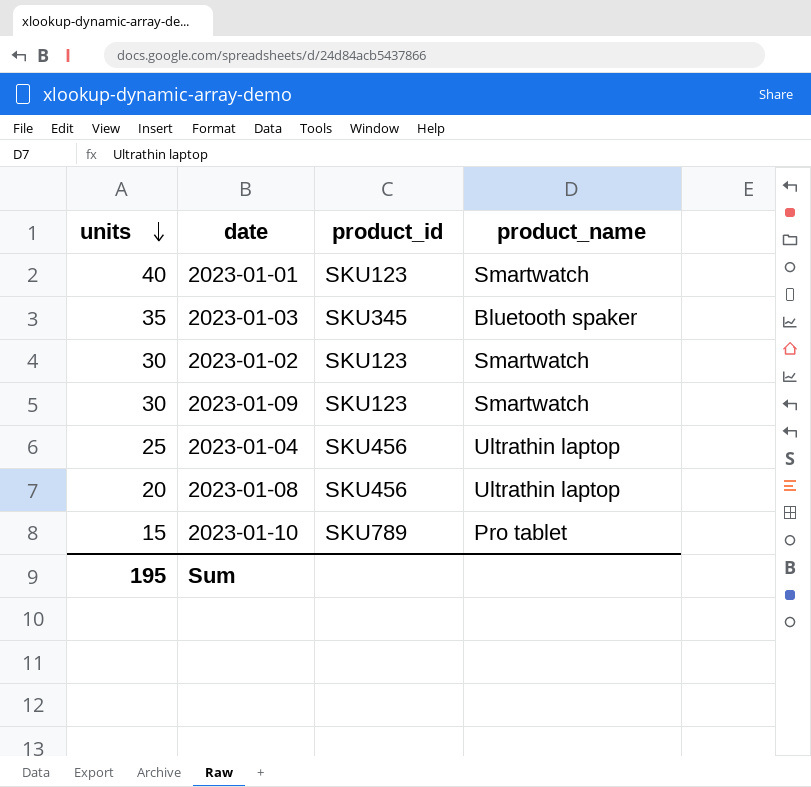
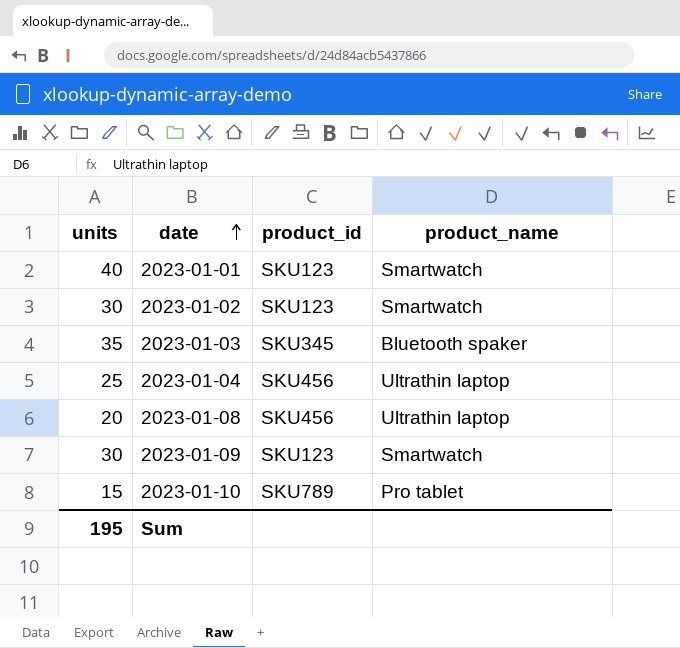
row order: units descending -> date ascending

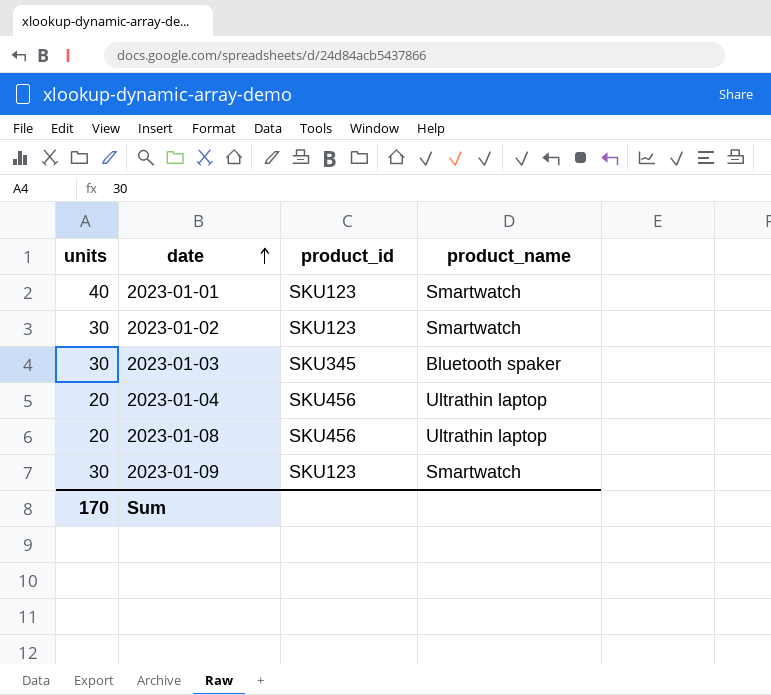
row 2023-01-10: 15 | SKU789 | Pro tablet -> none
2023-01-03 | units: 35 -> 30
2023-01-04 | units: 25 -> 20
Sum | units: 195 -> 170

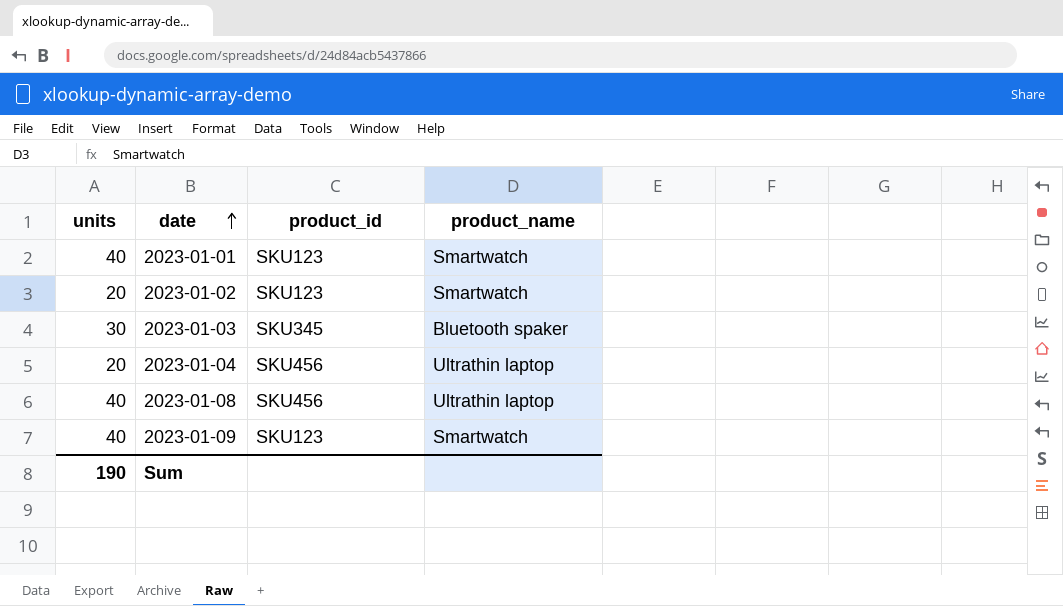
2023-01-02 | units: 30 -> 20
2023-01-08 | units: 20 -> 40
2023-01-09 | units: 30 -> 40
Sum | units: 170 -> 190

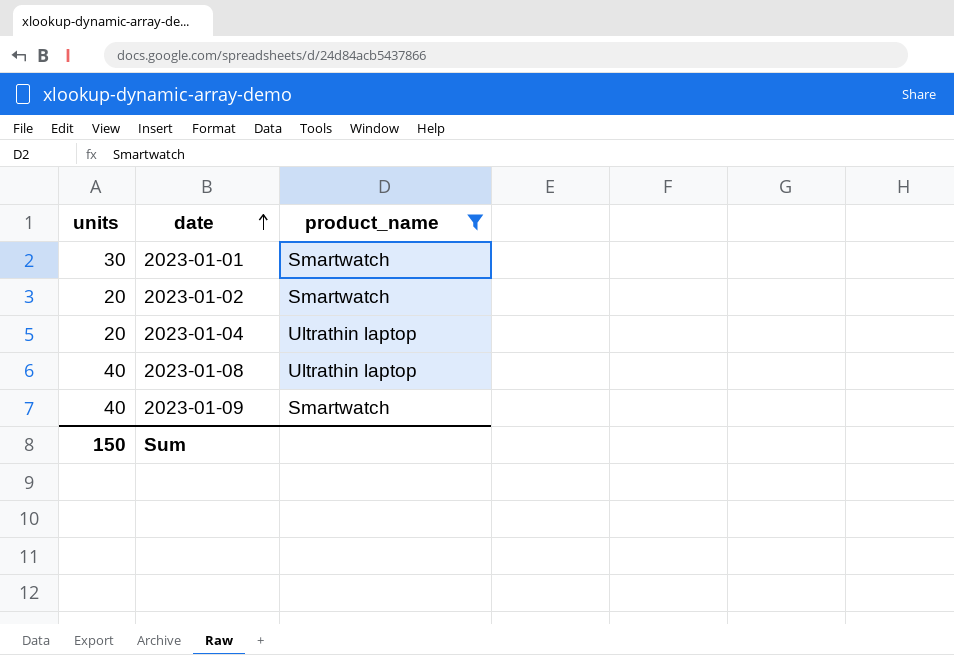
filter: none -> product_name != Bluetooth spaker
column product_id | position: 3 -> none
2023-01-01 | units: 40 -> 30
Sum | units: 190 -> 150

